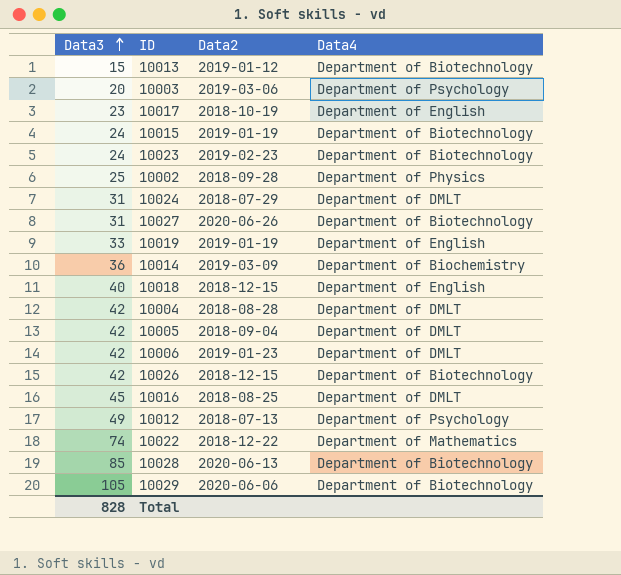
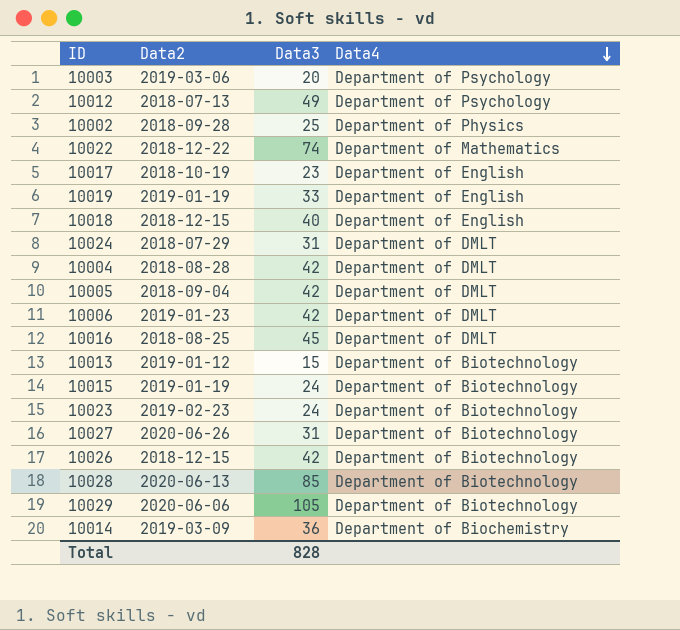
row order: Data3 ascending -> Data4 descending
column Data3 | position: 1 -> 3

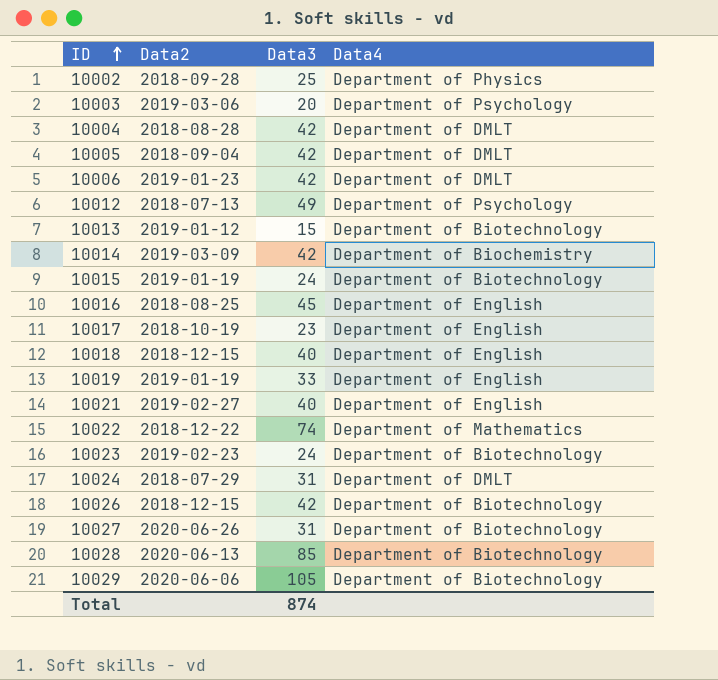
row order: Data4 descending -> ID ascending
10014 | Data3: 36 -> 42
10016 | Data4: Department of DMLT -> Department of English
row 10021: none -> 2019-02-27 | 40 | Department of English
Total | Data3: 828 -> 874

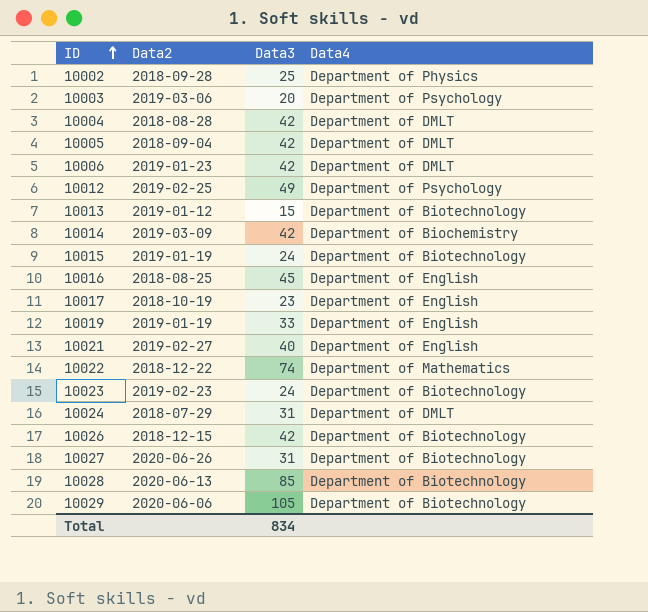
row 10018: 2018-12-15 | 40 | Department of English -> none
10012 | Data2: 2018-07-13 -> 2019-02-25
Total | Data3: 874 -> 834

